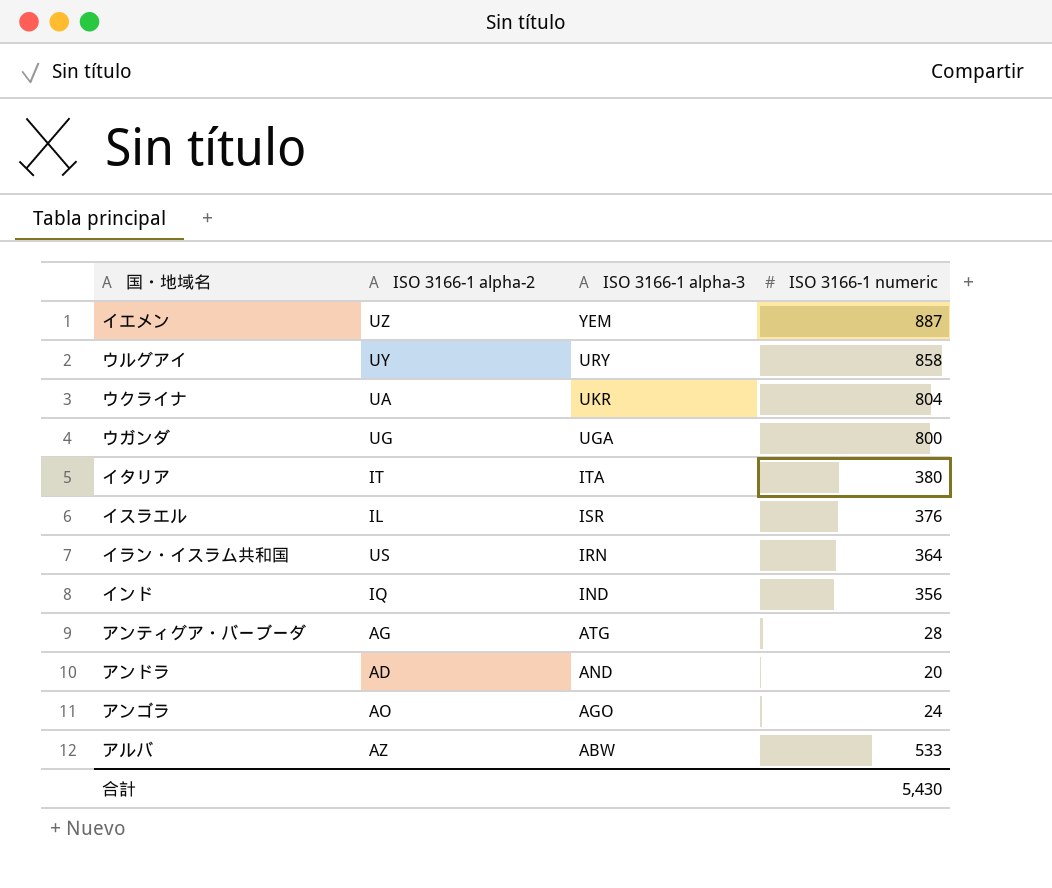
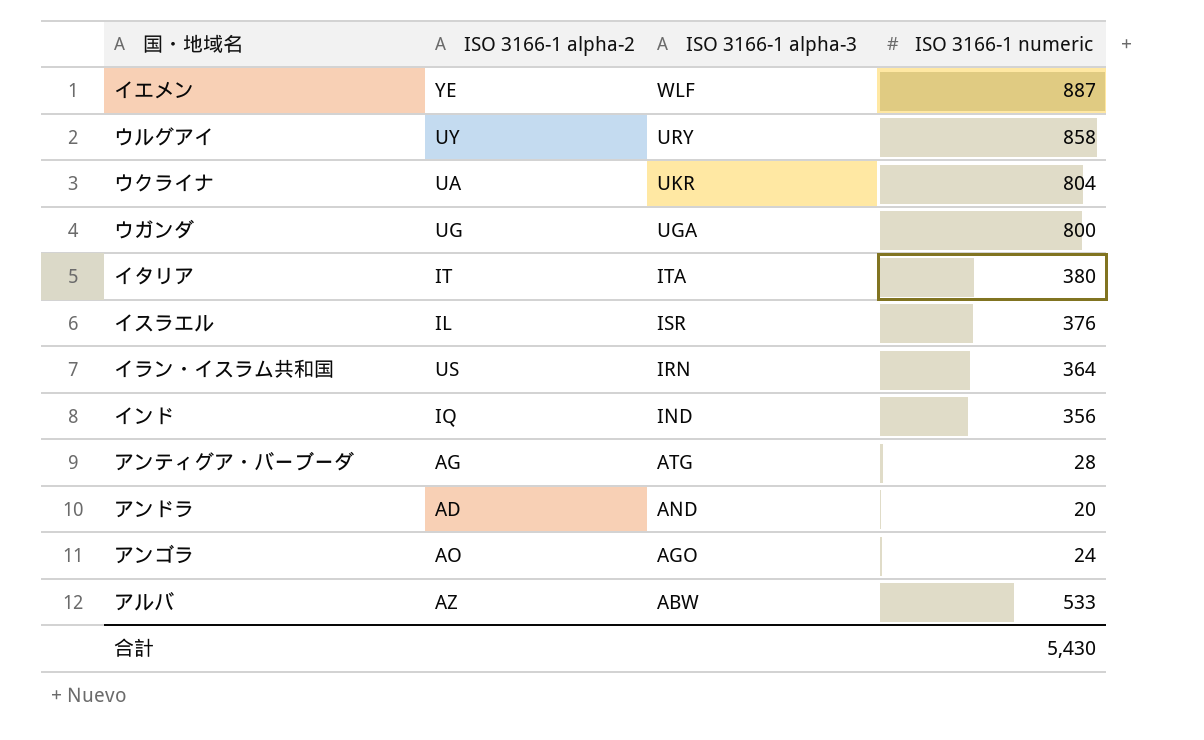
イエメン | ISO 3166-1 alpha-2: UZ -> YE
イエメン | ISO 3166-1 alpha-3: YEM -> WLF

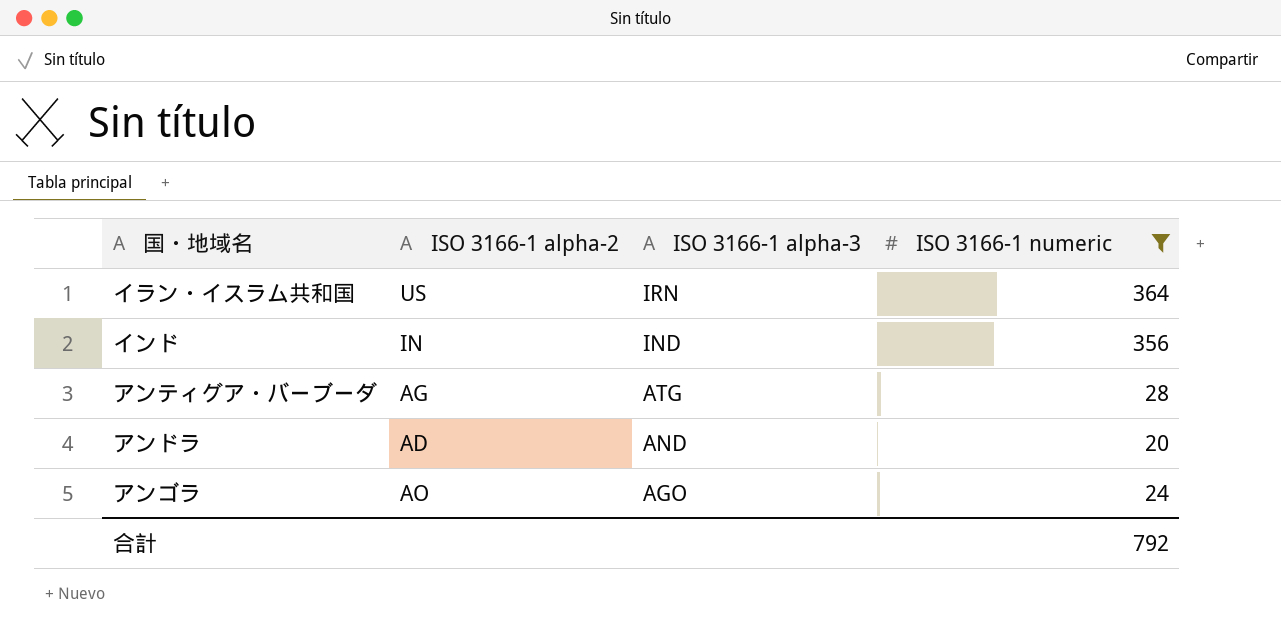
filter: none -> ISO 3166-1 numeric <= 364
インド | ISO 3166-1 alpha-2: IQ -> IN
合計 | ISO 3166-1 numeric: 5,430 -> 792

